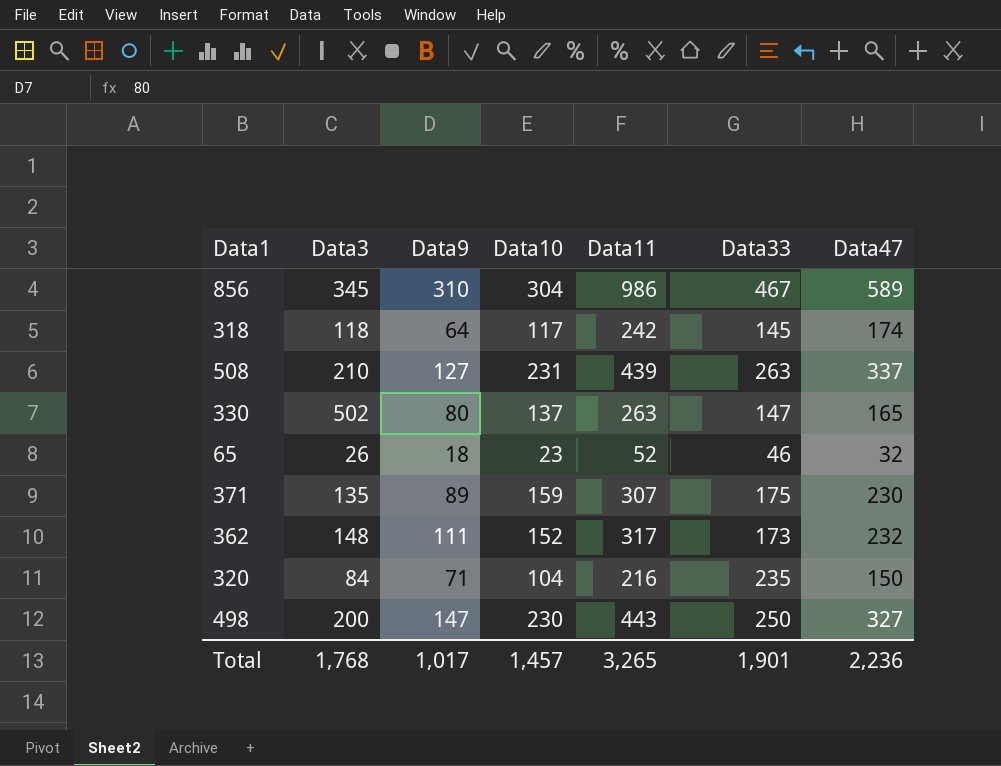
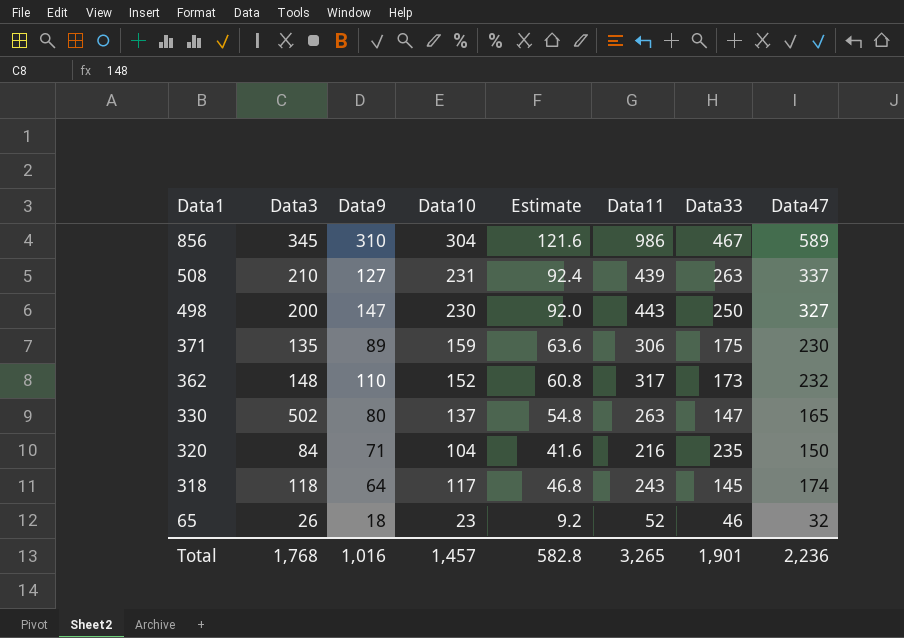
row order: none -> Data1 descending
column Estimate | formula: none -> [Data10] * 0.4
371 | Data11: 307 -> 306
362 | Data9: 111 -> 110
318 | Data11: 242 -> 243
Total | Data9: 1,017 -> 1,016

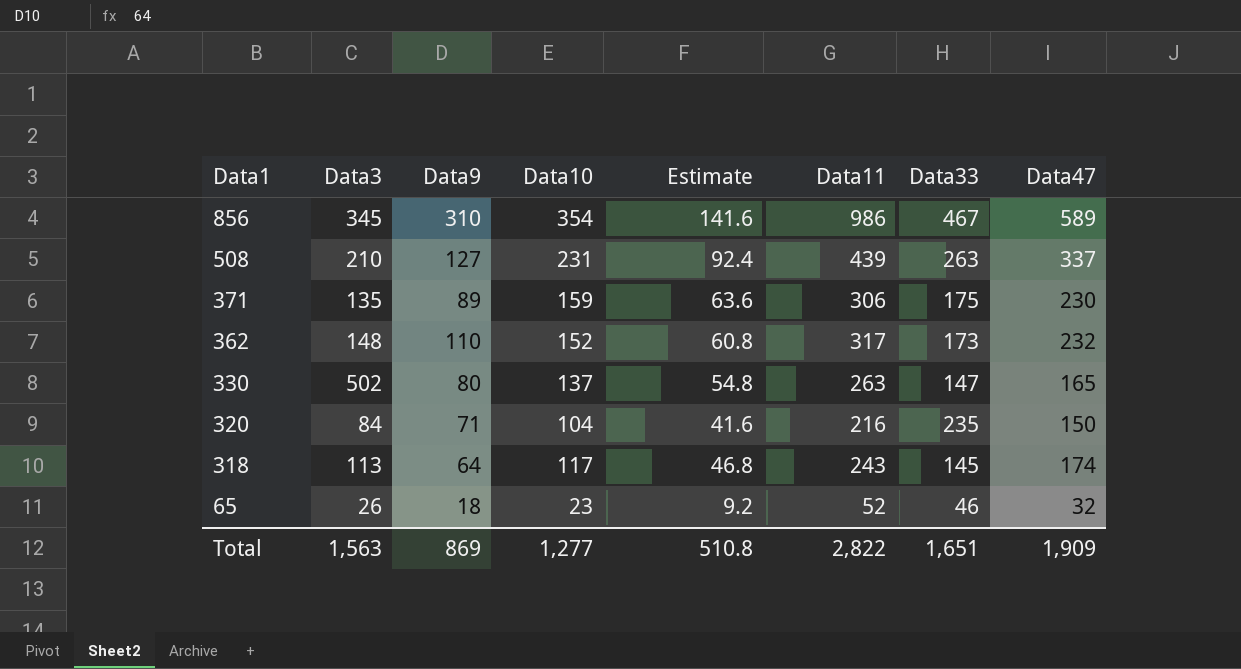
row 498: 200 | 147 | 230 | 92.0 | 443 | 250 | 327 -> none
856 | Data10: 304 -> 354
856 | Estimate: 121.6 -> 141.6
318 | Data3: 118 -> 113
Total | Data3: 1,768 -> 1,563
Total | Data9: 1,016 -> 869
Total | Data10: 1,457 -> 1,277
Total | Estimate: 582.8 -> 510.8
Total | Data11: 3,265 -> 2,822
Total | Data33: 1,901 -> 1,651
Total | Data47: 2,236 -> 1,909

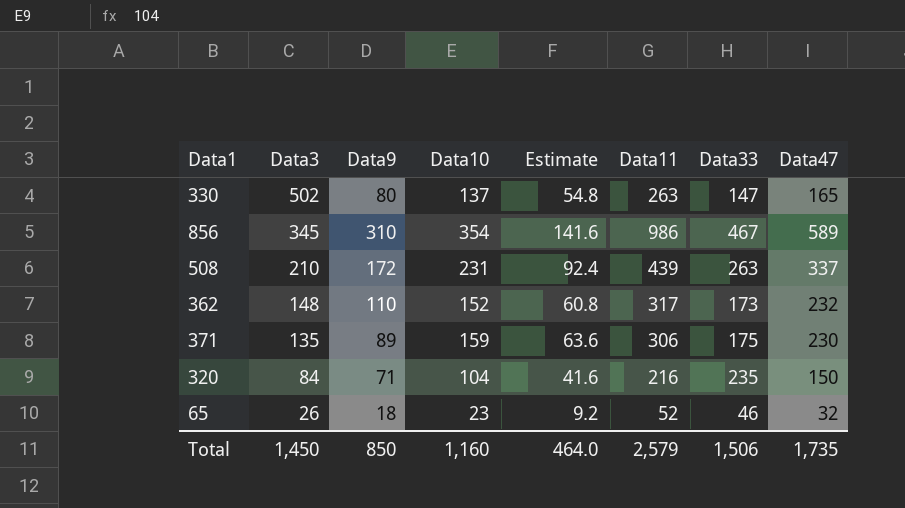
row order: Data1 descending -> Data3 descending
row 318: 113 | 64 | 117 | 46.8 | 243 | 145 | 174 -> none
508 | Data9: 127 -> 172
Total | Data3: 1,563 -> 1,450
Total | Data9: 869 -> 850
Total | Data10: 1,277 -> 1,160
Total | Estimate: 510.8 -> 464.0
Total | Data11: 2,822 -> 2,579
Total | Data33: 1,651 -> 1,506
Total | Data47: 1,909 -> 1,735

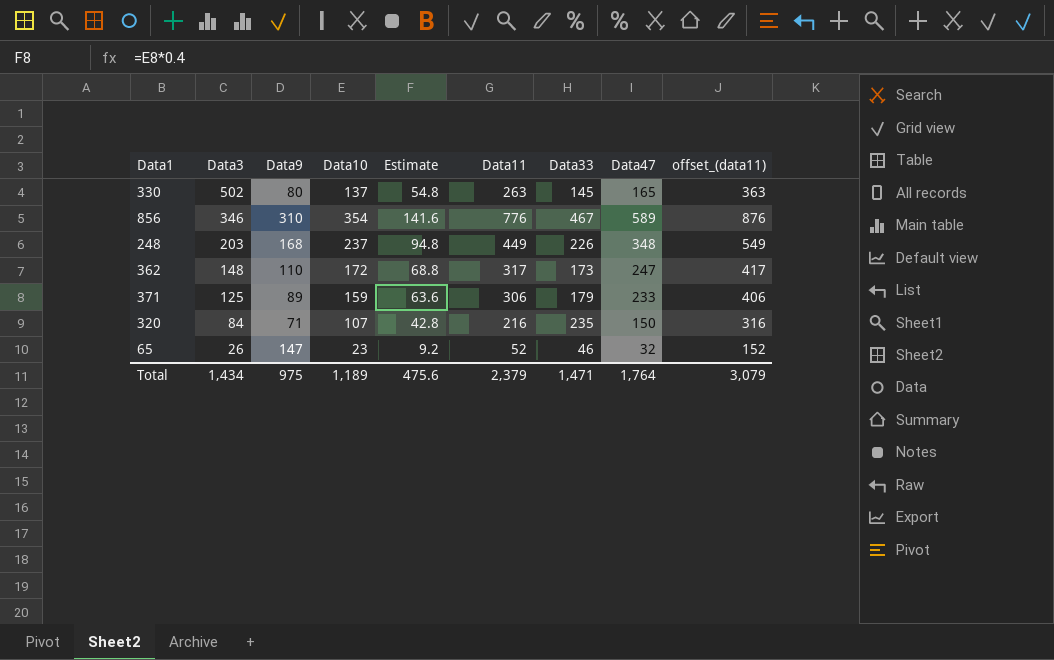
column offset_(data11) | formula: none -> [Data11] + 100
row 508: 210 | 172 | 231 | 92.4 | 439 | 263 | 337 -> none
330 | Data33: 147 -> 145
856 | Data3: 345 -> 346
856 | Data11: 986 -> 776
row 248: none -> 203 | 168 | 237 | 94.8 | 449 | 226 | 348 | 549
362 | Data10: 152 -> 172
362 | Estimate: 60.8 -> 68.8
362 | Data47: 232 -> 247
371 | Data3: 135 -> 125
371 | Data33: 175 -> 179
371 | Data47: 230 -> 233
320 | Data10: 104 -> 107
320 | Estimate: 41.6 -> 42.8
65 | Data9: 18 -> 147
Total | Data3: 1,450 -> 1,434
Total | Data9: 850 -> 975
Total | Data10: 1,160 -> 1,189
Total | Estimate: 464.0 -> 475.6
Total | Data11: 2,579 -> 2,379
Total | Data33: 1,506 -> 1,471
Total | Data47: 1,735 -> 1,764

